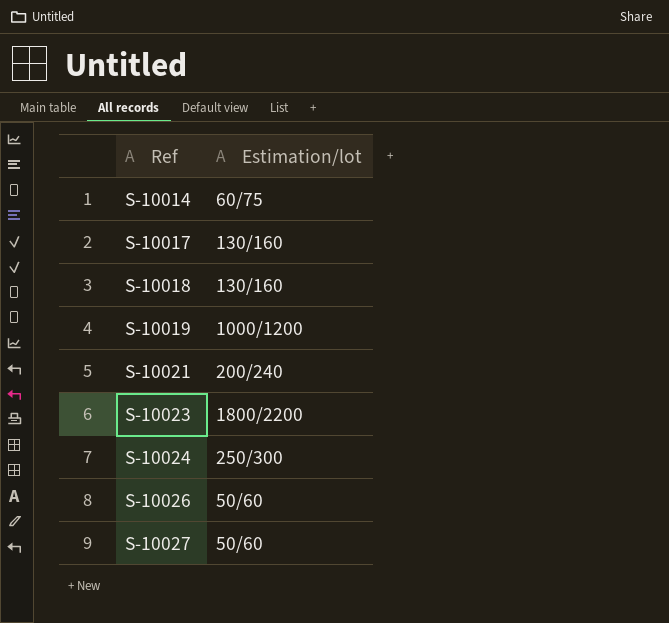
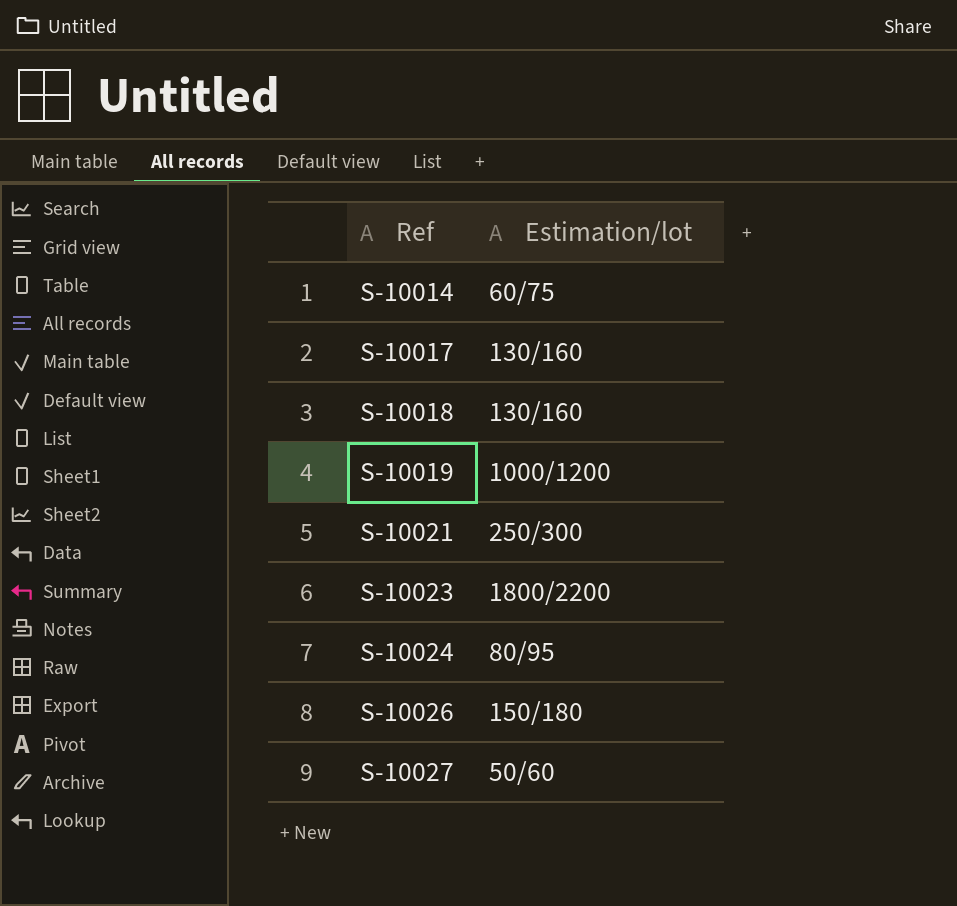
S-10021 | Estimation/lot: 200/240 -> 250/300
S-10024 | Estimation/lot: 250/300 -> 80/95
S-10026 | Estimation/lot: 50/60 -> 150/180

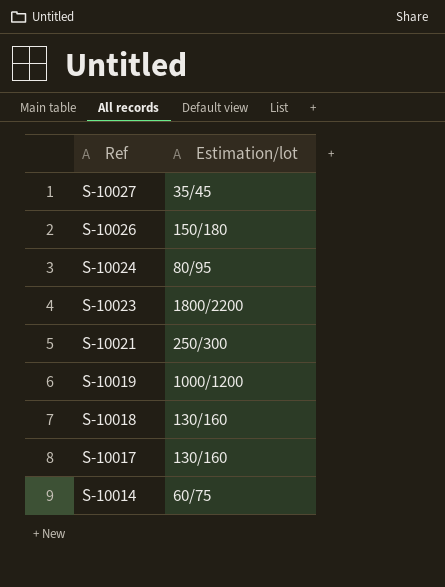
row order: Ref ascending -> Ref descending
S-10027 | Estimation/lot: 50/60 -> 35/45

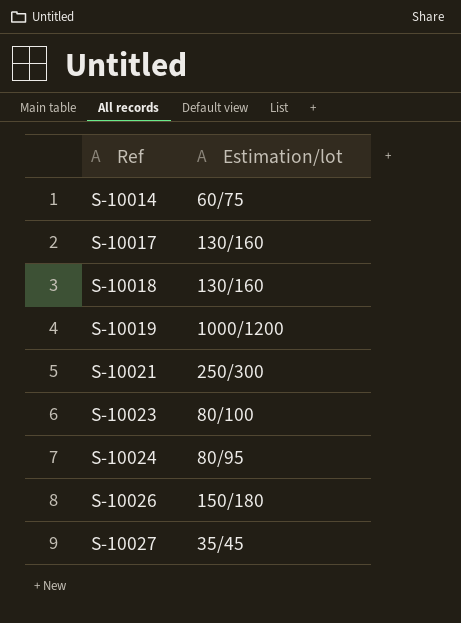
row order: Ref descending -> Ref ascending
S-10023 | Estimation/lot: 1800/2200 -> 80/100

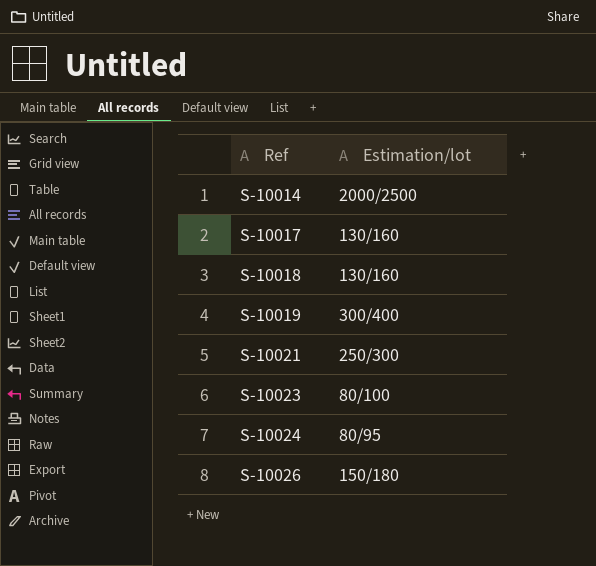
row S-10027: 35/45 -> none
S-10014 | Estimation/lot: 60/75 -> 2000/2500
S-10019 | Estimation/lot: 1000/1200 -> 300/400

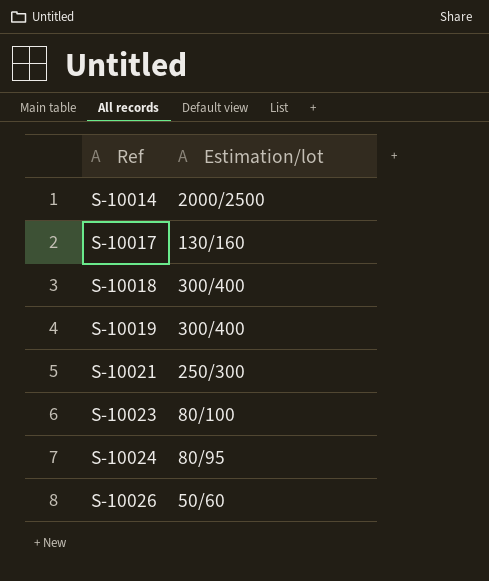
S-10018 | Estimation/lot: 130/160 -> 300/400
S-10026 | Estimation/lot: 150/180 -> 50/60

